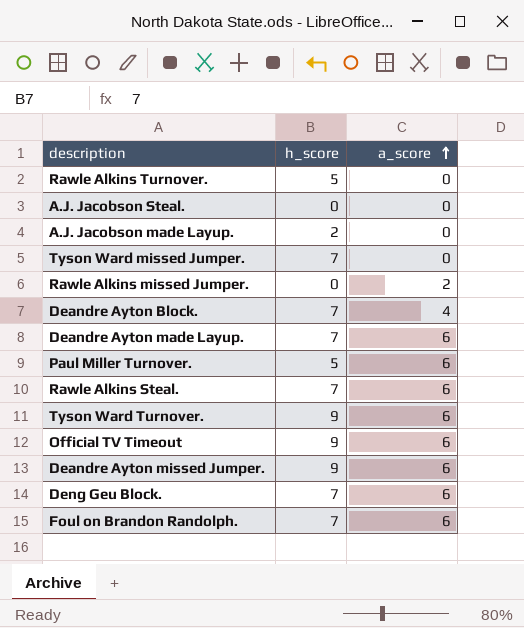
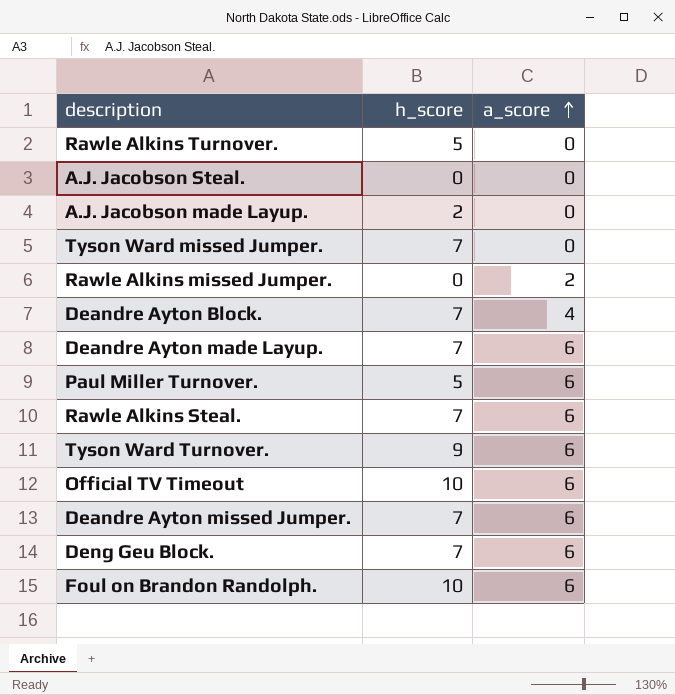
Official TV Timeout | h_score: 9 -> 10
Deandre Ayton missed Jumper. | h_score: 9 -> 7
Foul on Brandon Randolph. | h_score: 7 -> 10

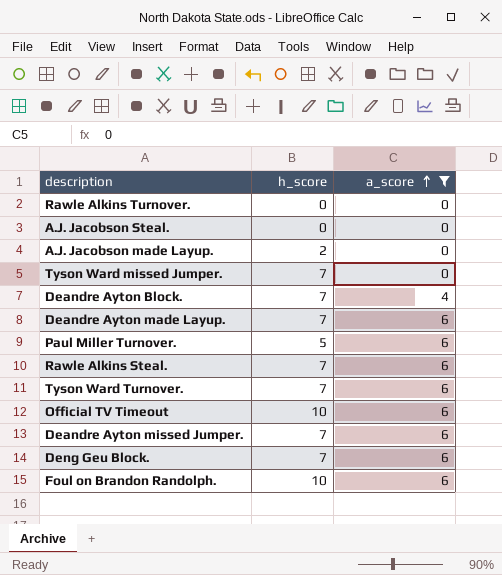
filter: none -> a_score != 2
Rawle Alkins Turnover. | h_score: 5 -> 0
Tyson Ward Turnover. | h_score: 9 -> 7

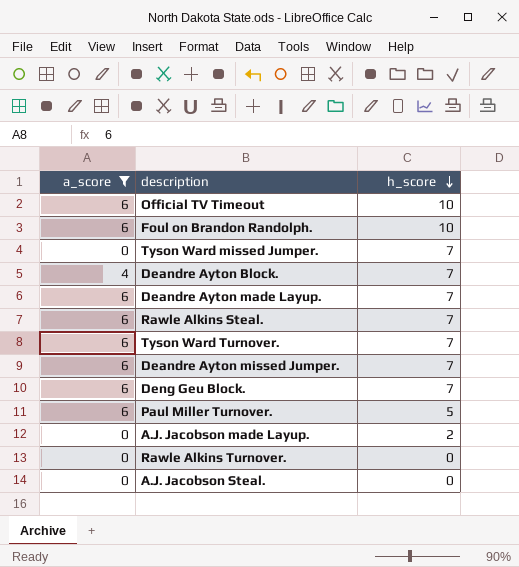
row order: a_score ascending -> h_score descending
column a_score | position: 3 -> 1

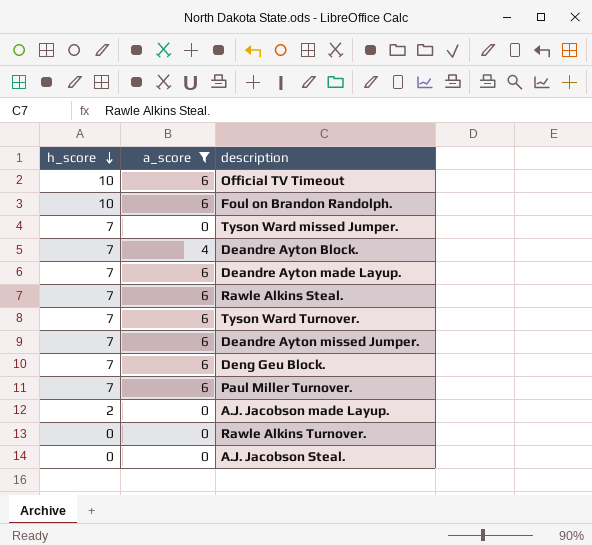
column h_score | position: 3 -> 1
Paul Miller Turnover. | h_score: 5 -> 7

